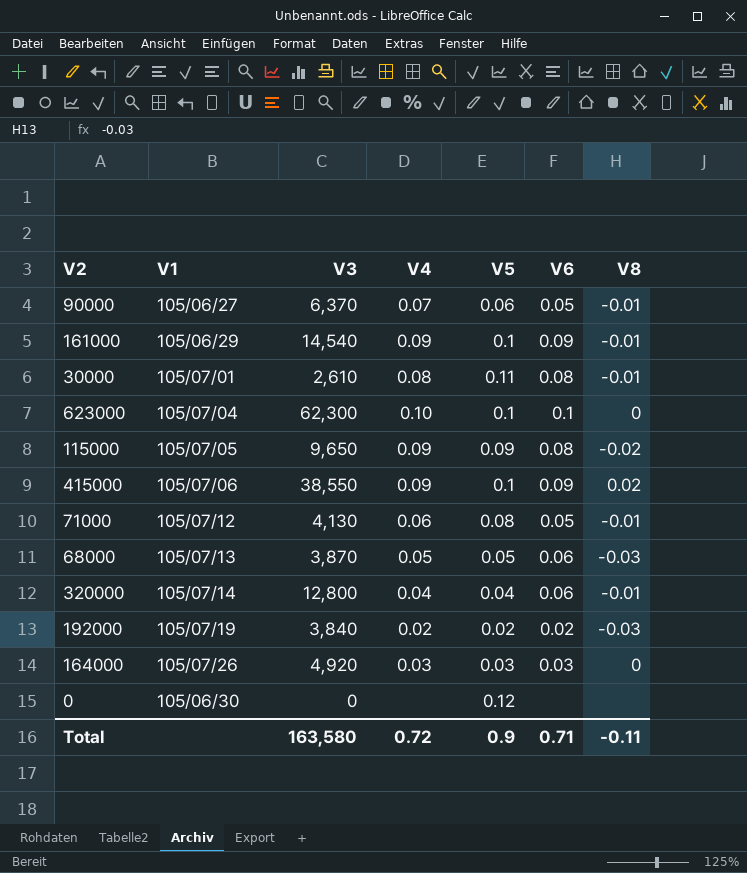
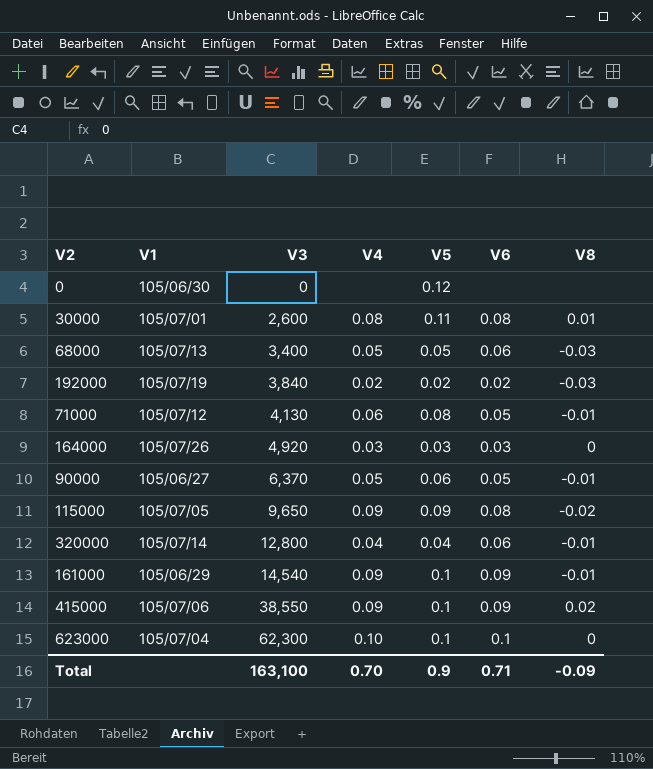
row order: none -> V3 ascending
30000 | V3: 2,610 -> 2,600
30000 | V8: -0.01 -> 0.01
68000 | V3: 3,870 -> 3,400
90000 | V4: 0.07 -> 0.05
Total | V3: 163,580 -> 163,100
Total | V4: 0.72 -> 0.70
Total | V8: -0.11 -> -0.09

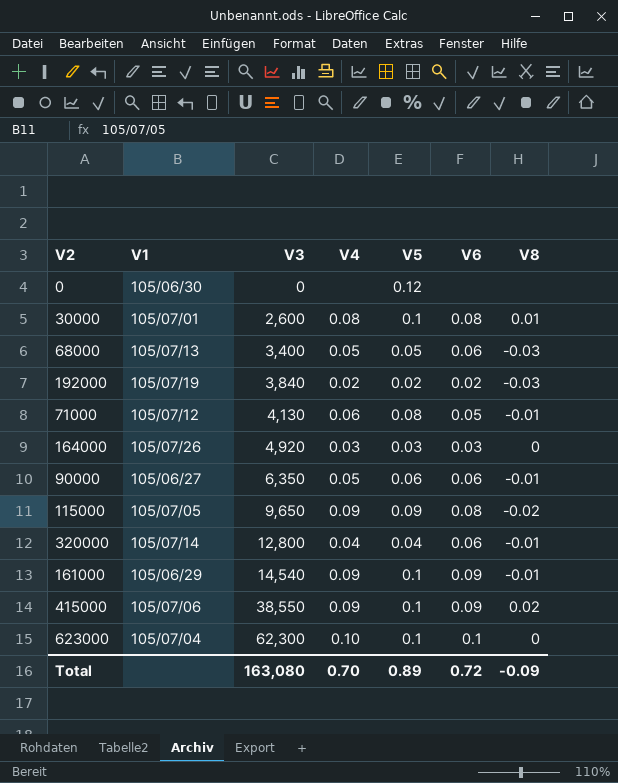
30000 | V5: 0.11 -> 0.1
90000 | V3: 6,370 -> 6,350
90000 | V6: 0.05 -> 0.06
Total | V3: 163,100 -> 163,080
Total | V5: 0.9 -> 0.89
Total | V6: 0.71 -> 0.72

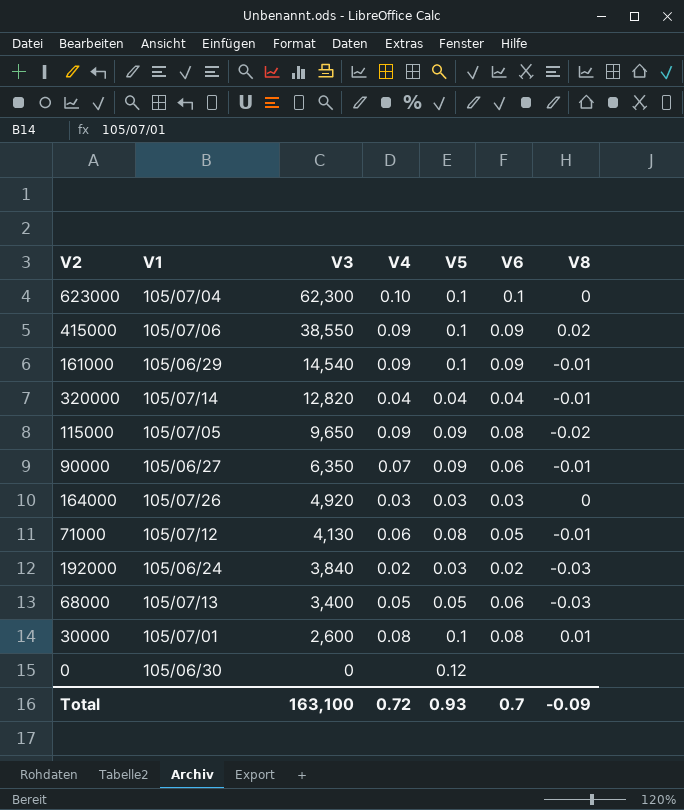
row order: V3 ascending -> V3 descending
320000 | V3: 12,800 -> 12,820
320000 | V6: 0.06 -> 0.04
90000 | V4: 0.05 -> 0.07
90000 | V5: 0.06 -> 0.09
192000 | V1: 105/07/19 -> 105/06/24
192000 | V5: 0.02 -> 0.03
Total | V3: 163,080 -> 163,100
Total | V4: 0.70 -> 0.72
Total | V5: 0.89 -> 0.93
Total | V6: 0.72 -> 0.7

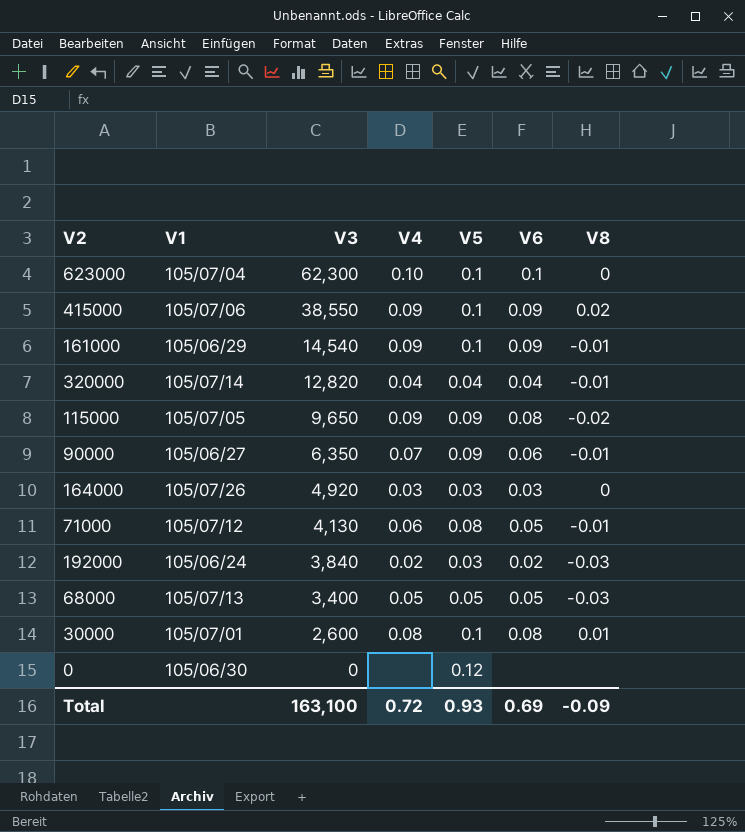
68000 | V6: 0.06 -> 0.05
Total | V6: 0.7 -> 0.69

